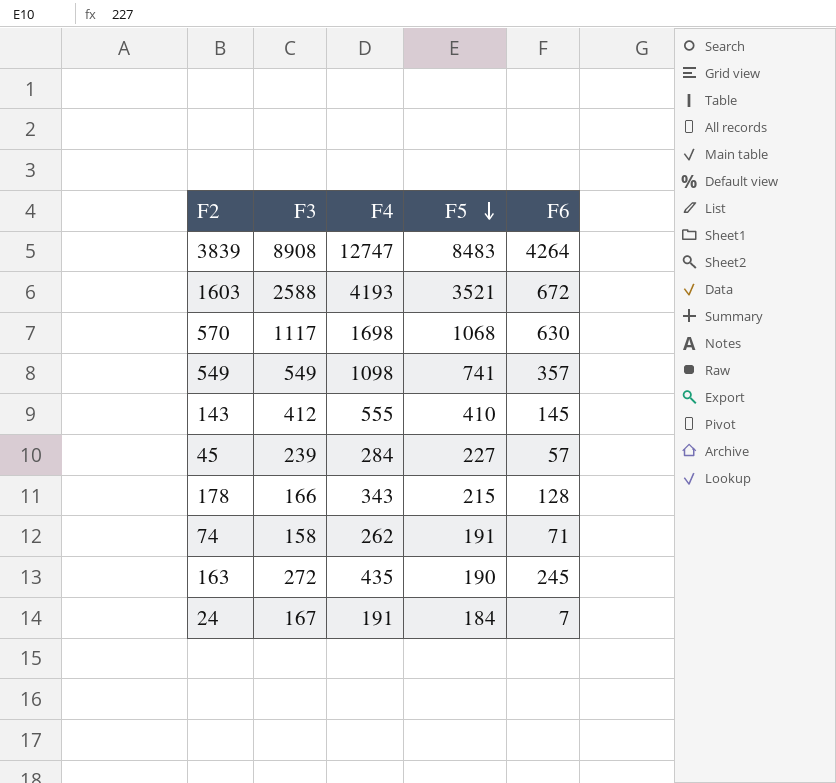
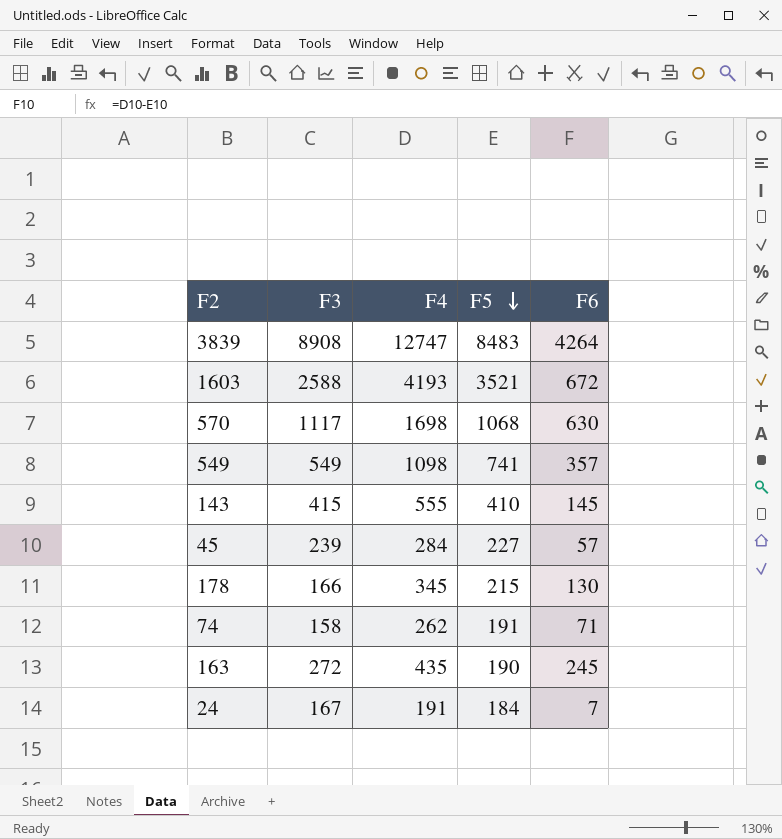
143 | F3: 412 -> 415
178 | F4: 343 -> 345
178 | F6: 128 -> 130

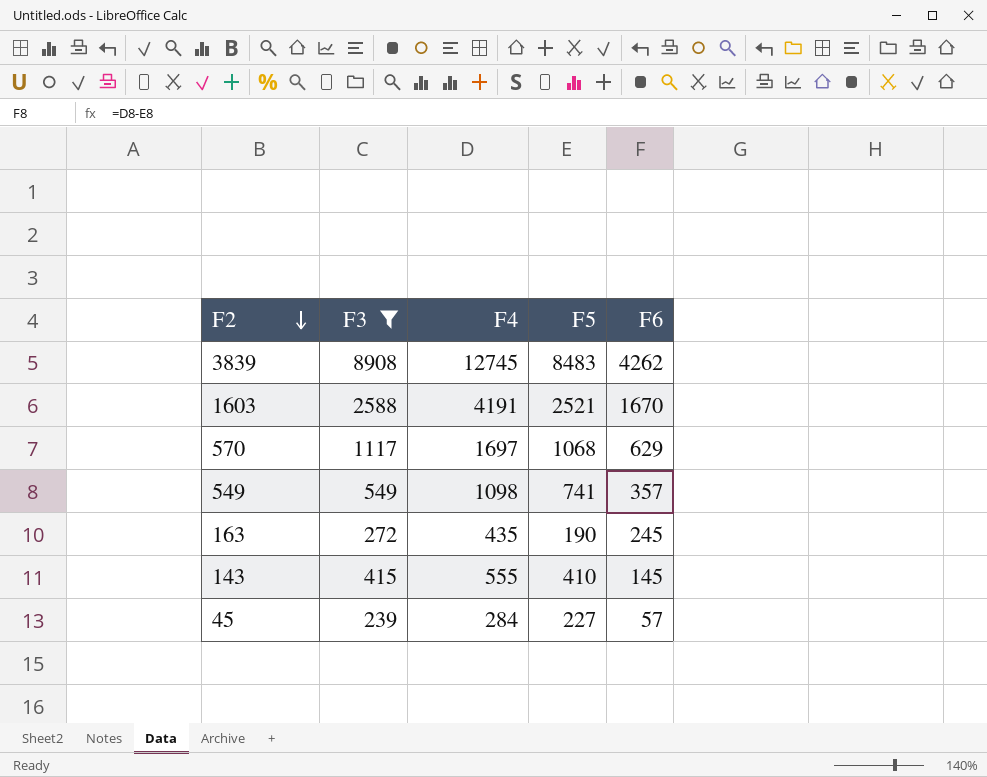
filter: none -> F3 >= 239
row order: F5 descending -> F2 descending
3839 | F4: 12747 -> 12745
3839 | F6: 4264 -> 4262
1603 | F4: 4193 -> 4191
1603 | F5: 3521 -> 2521
1603 | F6: 672 -> 1670
570 | F4: 1698 -> 1697
570 | F6: 630 -> 629

